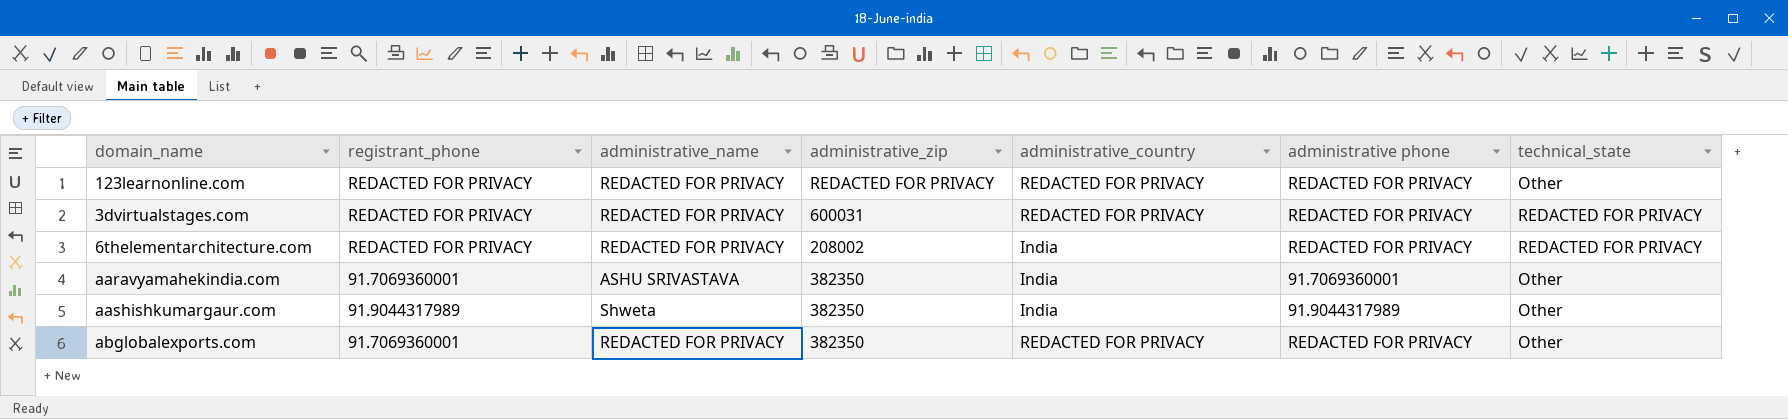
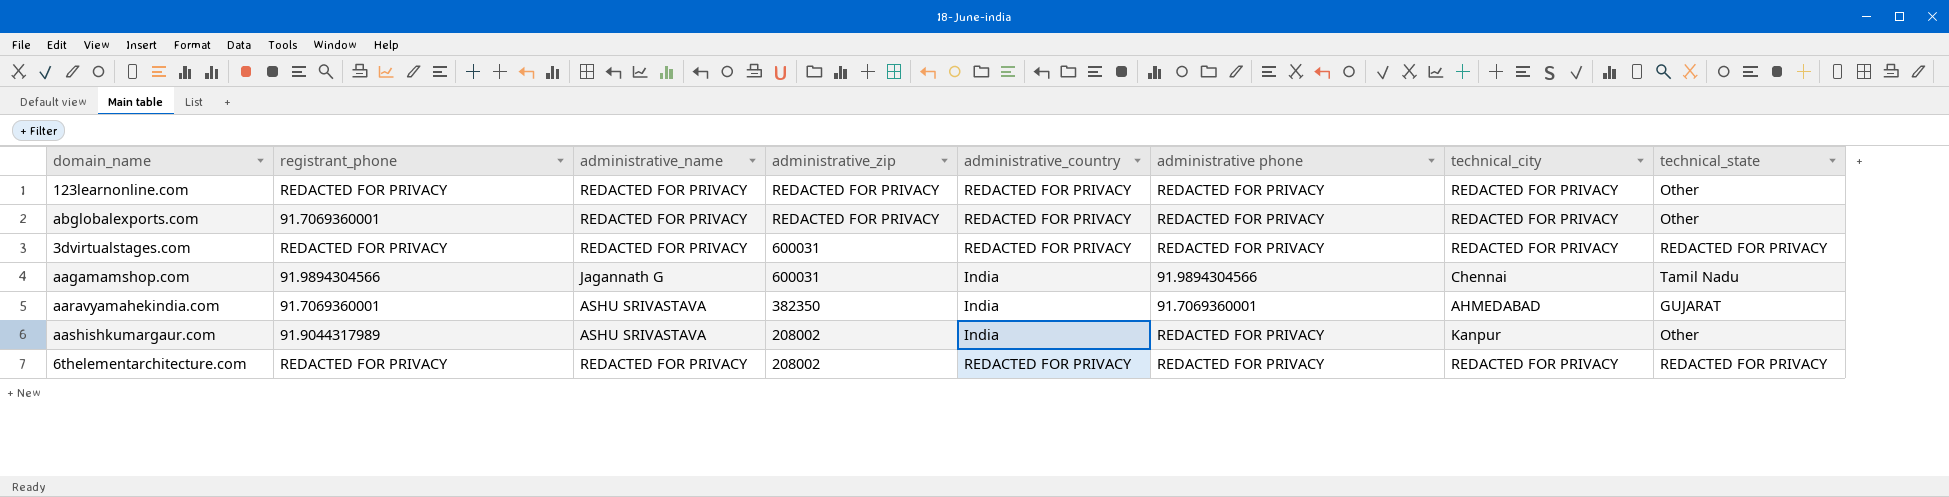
row order: none -> administrative_zip descending
column technical_city | position: none -> 7
abglobalexports.com | administrative_zip: 382350 -> REDACTED FOR PRIVACY
row aagamamshop.com: none -> 91.9894304566 | Jagannath G | 600031 | India | 91.9894304566 | Chennai | Tamil Nadu
aaravyamahekindia.com | technical_state: Other -> GUJARAT
aashishkumargaur.com | administrative_name: Shweta -> ASHU SRIVASTAVA
aashishkumargaur.com | administrative_zip: 382350 -> 208002
aashishkumargaur.com | administrative phone: 91.9044317989 -> REDACTED FOR PRIVACY
6thelementarchitecture.com | administrative_country: India -> REDACTED FOR PRIVACY

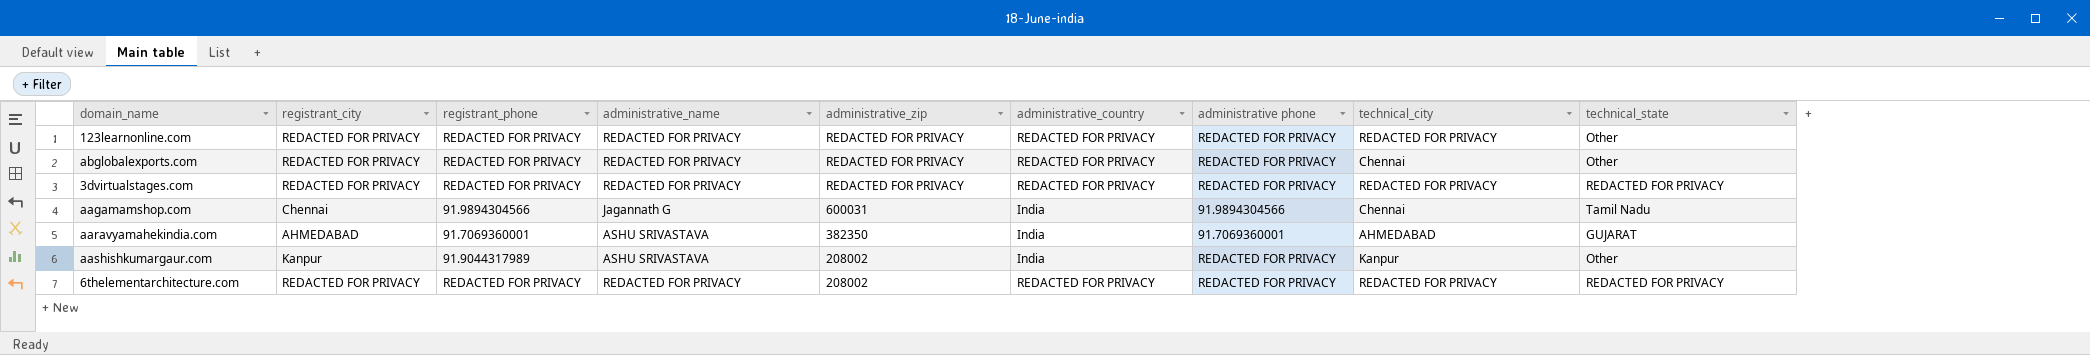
column registrant_city | position: none -> 2
abglobalexports.com | registrant_phone: 91.7069360001 -> REDACTED FOR PRIVACY
abglobalexports.com | technical_city: REDACTED FOR PRIVACY -> Chennai
3dvirtualstages.com | administrative_zip: 600031 -> REDACTED FOR PRIVACY

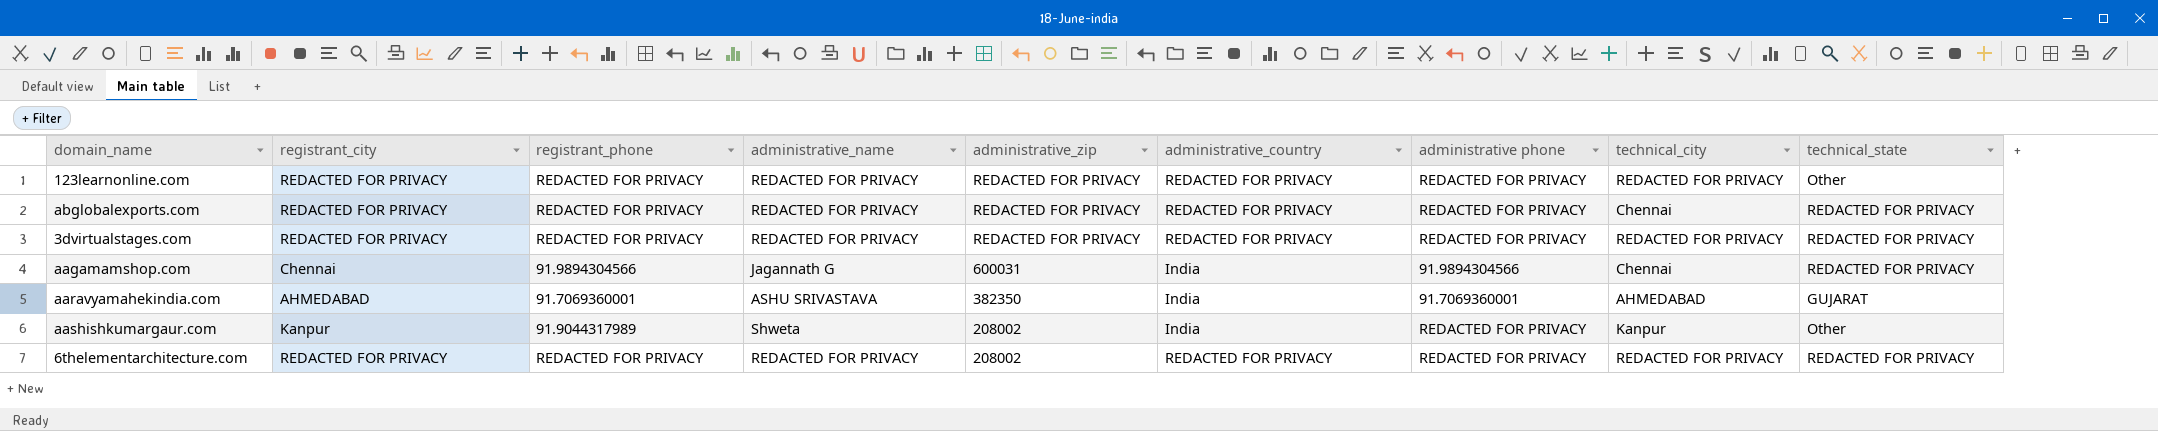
abglobalexports.com | technical_state: Other -> REDACTED FOR PRIVACY
aagamamshop.com | technical_state: Tamil Nadu -> REDACTED FOR PRIVACY
aashishkumargaur.com | administrative_name: ASHU SRIVASTAVA -> Shweta

